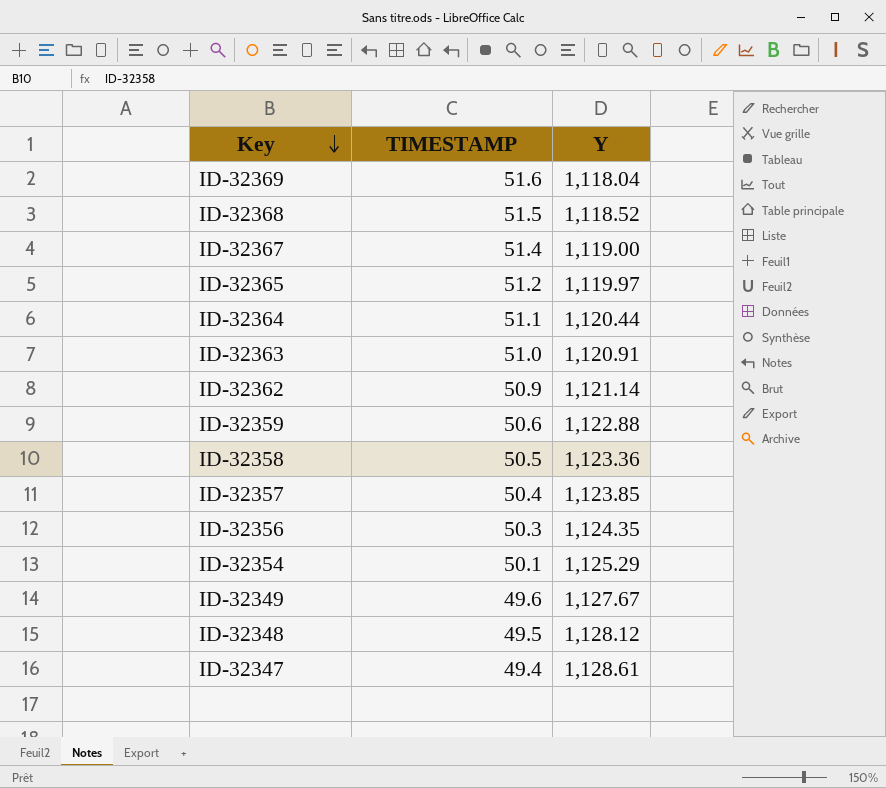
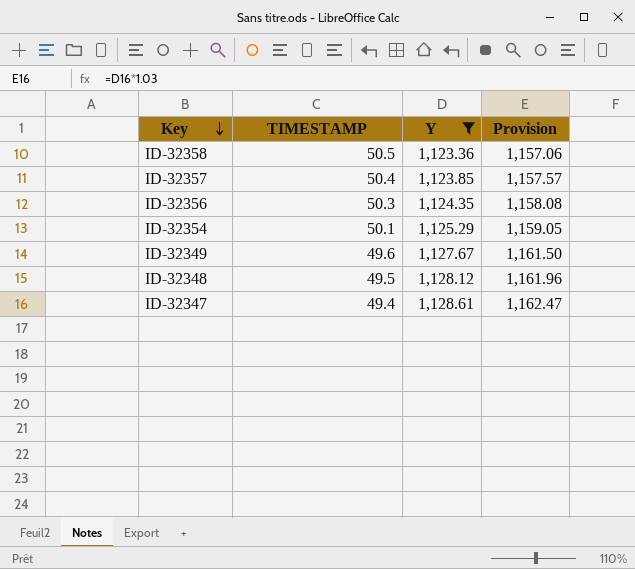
filter: none -> Y >= 1,123.36
column Provision | formula: none -> [Y] * 1.03

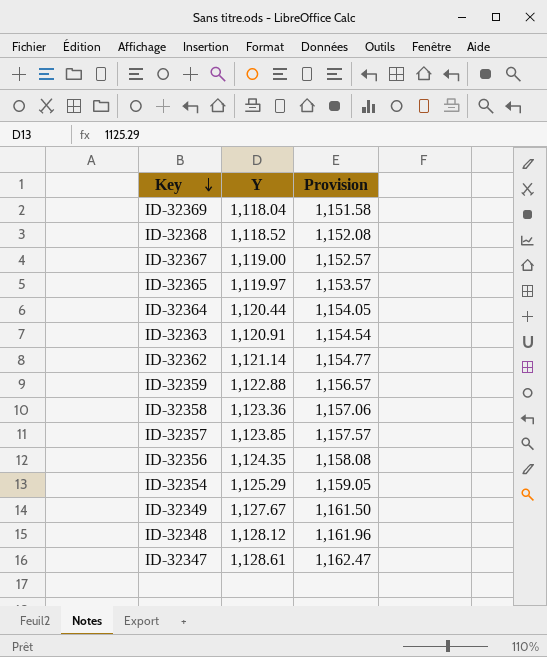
filter: Y >= 1,123.36 -> none
column TIMESTAMP | position: 2 -> none

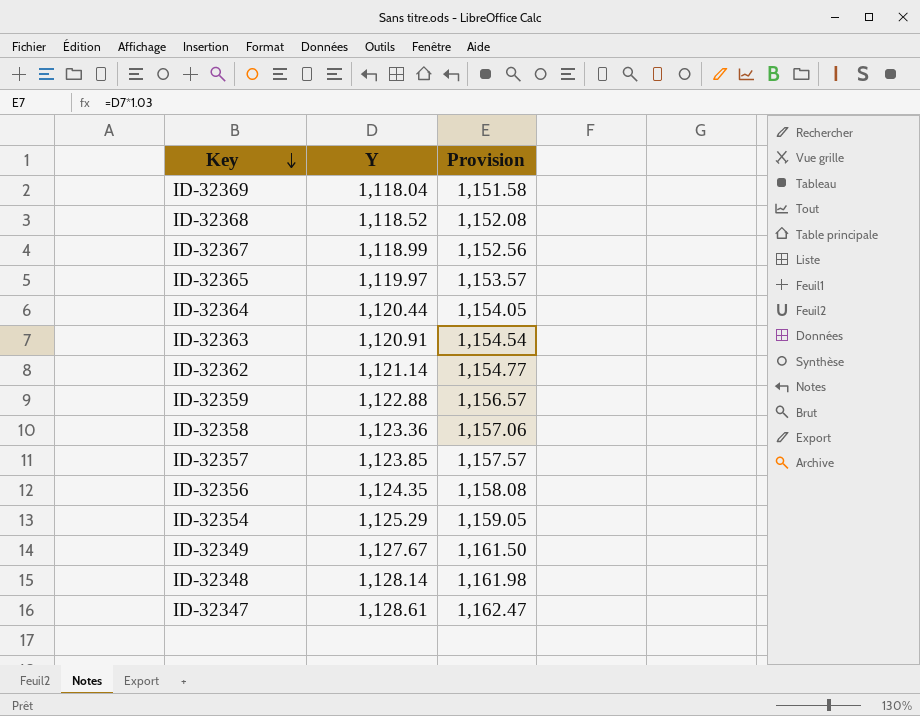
ID-32367 | Y: 1,119.00 -> 1,118.99
ID-32367 | Provision: 1,152.57 -> 1,152.56
ID-32348 | Y: 1,128.12 -> 1,128.14
ID-32348 | Provision: 1,161.96 -> 1,161.98

